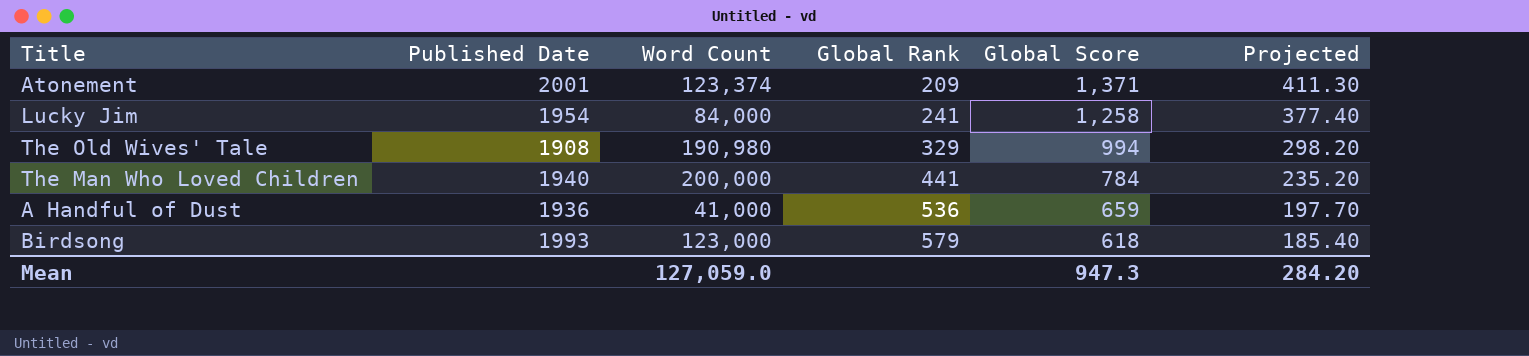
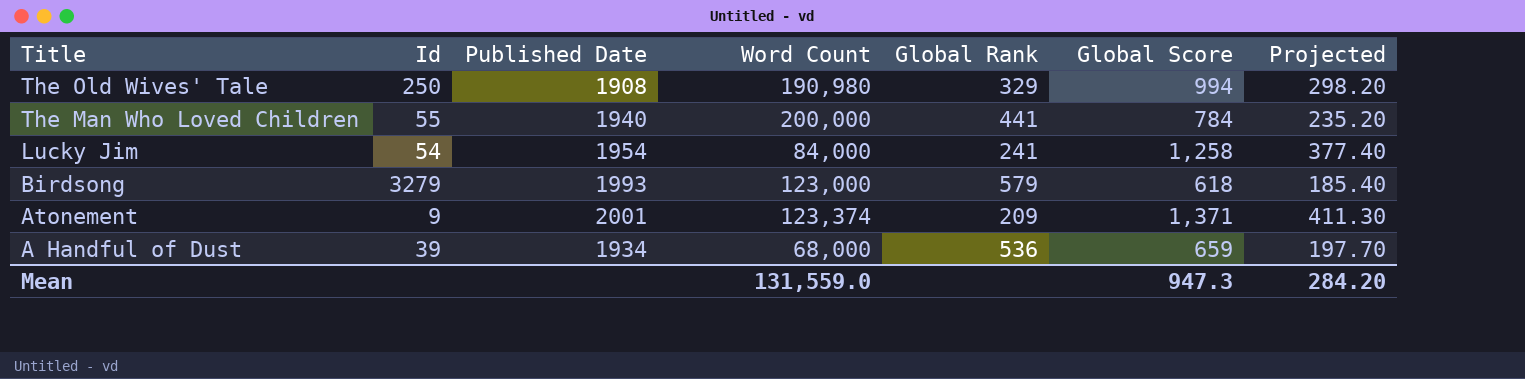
row order: Global Rank ascending -> Title descending
column Id | position: none -> 2
A Handful of Dust | Published Date: 1936 -> 1934
A Handful of Dust | Word Count: 41,000 -> 68,000
Mean | Word Count: 127,059.0 -> 131,559.0

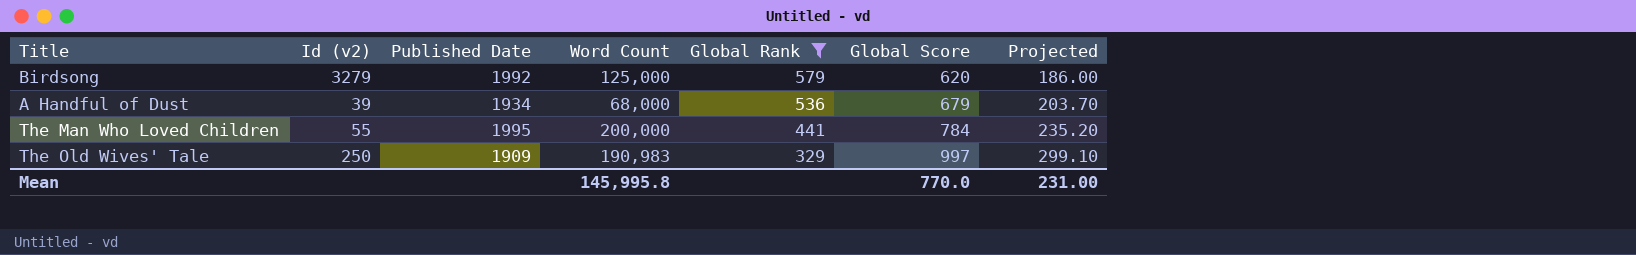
filter: none -> Global Rank >= 329
row order: Title descending -> Global Rank descending
column name: Id -> Id (v2)
Birdsong | Published Date: 1993 -> 1992
Birdsong | Word Count: 123,000 -> 125,000
Birdsong | Global Score: 618 -> 620
Birdsong | Projected: 185.40 -> 186.00
A Handful of Dust | Global Score: 659 -> 679
A Handful of Dust | Projected: 197.70 -> 203.70
The Man Who Loved Children | Published Date: 1940 -> 1995
The Old Wives' Tale | Published Date: 1908 -> 1909
The Old Wives' Tale | Word Count: 190,980 -> 190,983
The Old Wives' Tale | Global Score: 994 -> 997
The Old Wives' Tale | Projected: 298.20 -> 299.10
Mean | Word Count: 131,559.0 -> 145,995.8
Mean | Global Score: 947.3 -> 770.0
Mean | Projected: 284.20 -> 231.00

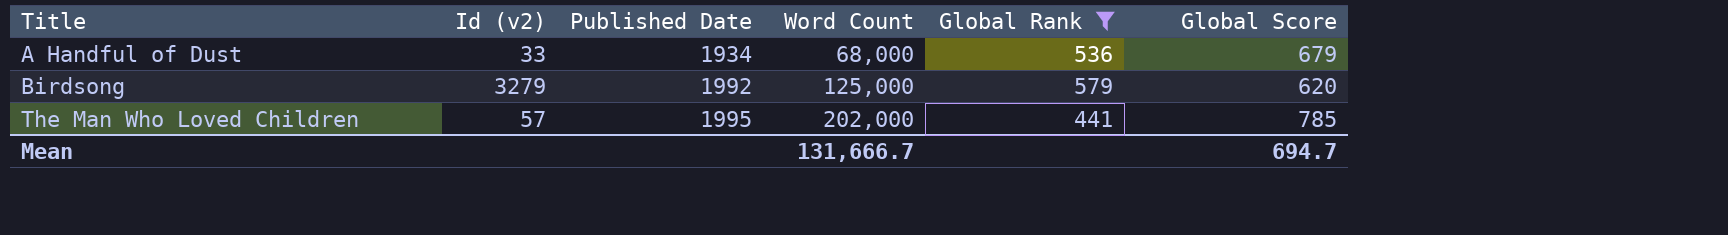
row order: Global Rank descending -> Title ascending
column Projected | formula: [Global Score] * 0.3 -> none
row The Old Wives' Tale: 250 | 1909 | 190,983 | 329 | 997 | 299.10 -> none
A Handful of Dust | Id (v2): 39 -> 33
The Man Who Loved Children | Id (v2): 55 -> 57
The Man Who Loved Children | Word Count: 200,000 -> 202,000
The Man Who Loved Children | Global Score: 784 -> 785
Mean | Word Count: 145,995.8 -> 131,666.7
Mean | Global Score: 770.0 -> 694.7

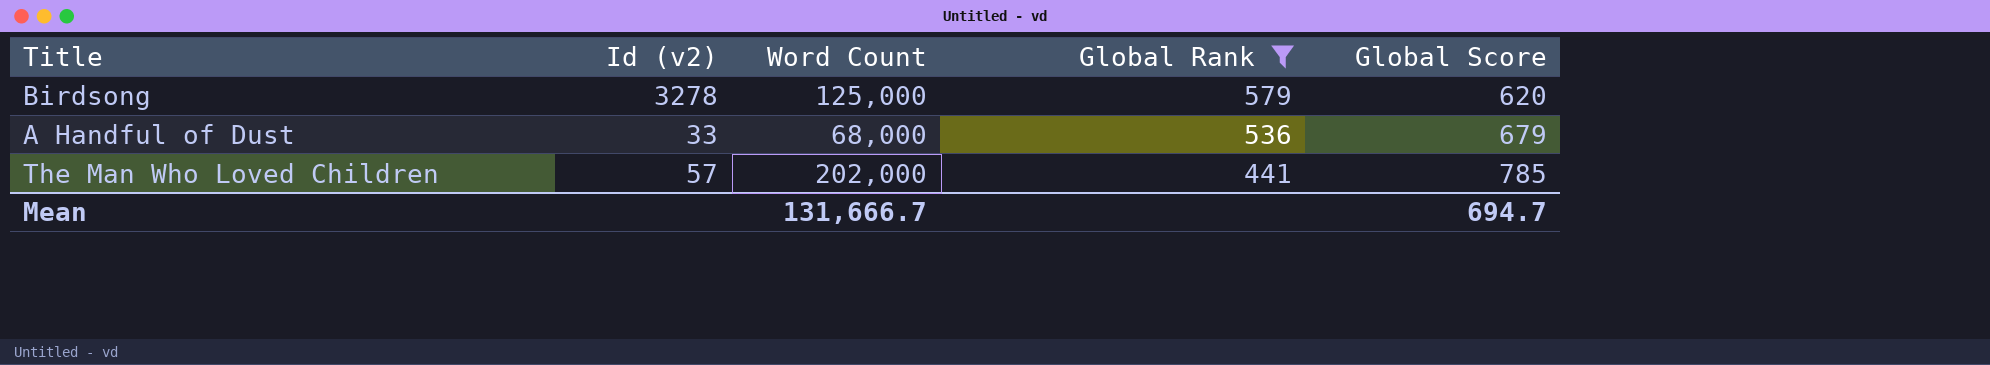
row order: Title ascending -> Global Rank descending
column Published Date | position: 3 -> none
Birdsong | Id (v2): 3279 -> 3278

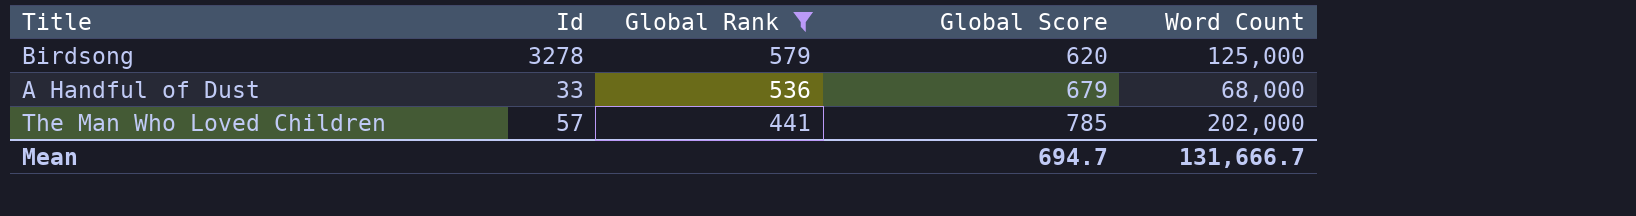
column name: Id (v2) -> Id
column Word Count | position: 3 -> 5

